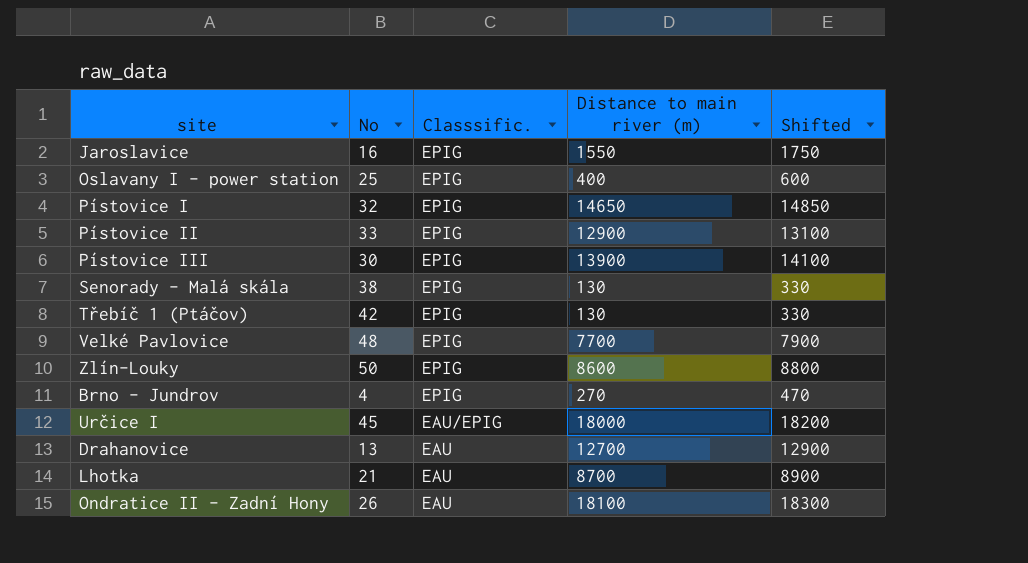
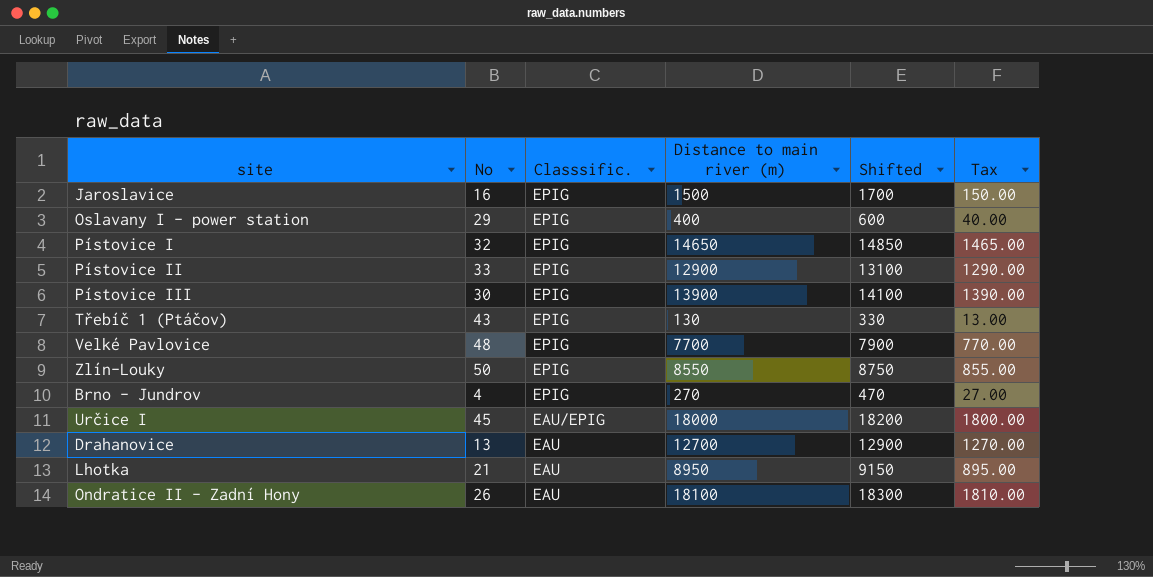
column Tax | formula: none -> [Distance to main river (m)] * 0.1
row Senorady - Malá skála: 38 | EPIG | 130 | 330 -> none
Jaroslavice | Distance to main river (m): 1550 -> 1500
Jaroslavice | Shifted: 1750 -> 1700
Oslavany I - power station | No: 25 -> 29
Třebíč 1 (Ptáčov) | No: 42 -> 43
Zlín-Louky | Distance to main river (m): 8600 -> 8550
Zlín-Louky | Shifted: 8800 -> 8750
Lhotka | Distance to main river (m): 8700 -> 8950
Lhotka | Shifted: 8900 -> 9150

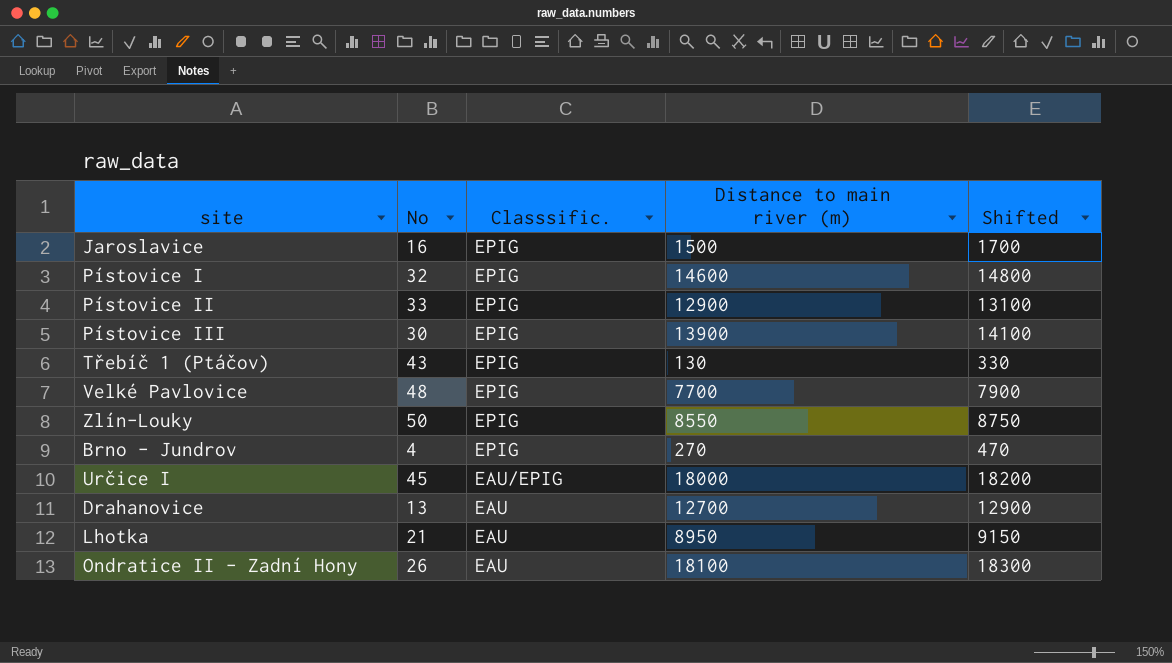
column Tax | formula: [Distance to main river (m)] * 0.1 -> none
row Oslavany I - power station: 29 | EPIG | 400 | 600 | 40.00 -> none
Pístovice I | Distance to main river (m): 14650 -> 14600
Pístovice I | Shifted: 14850 -> 14800

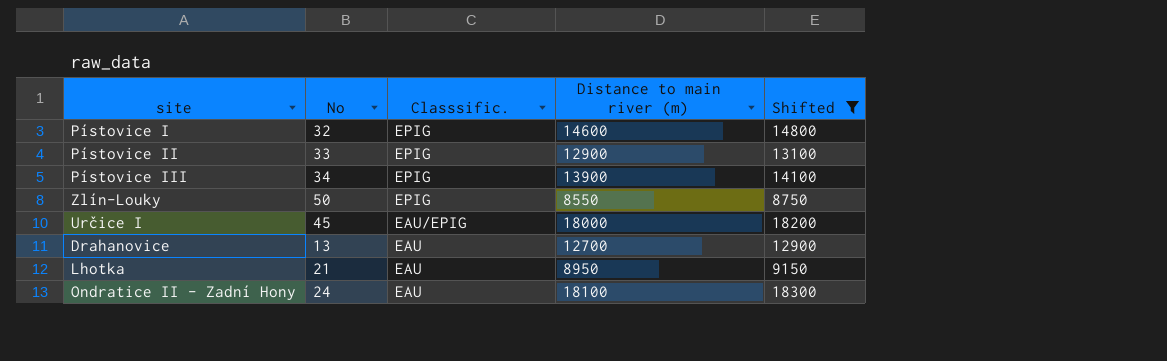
filter: none -> Shifted >= 8750
Pístovice III | No: 30 -> 34
Ondratice II - Zadní Hony | No: 26 -> 24

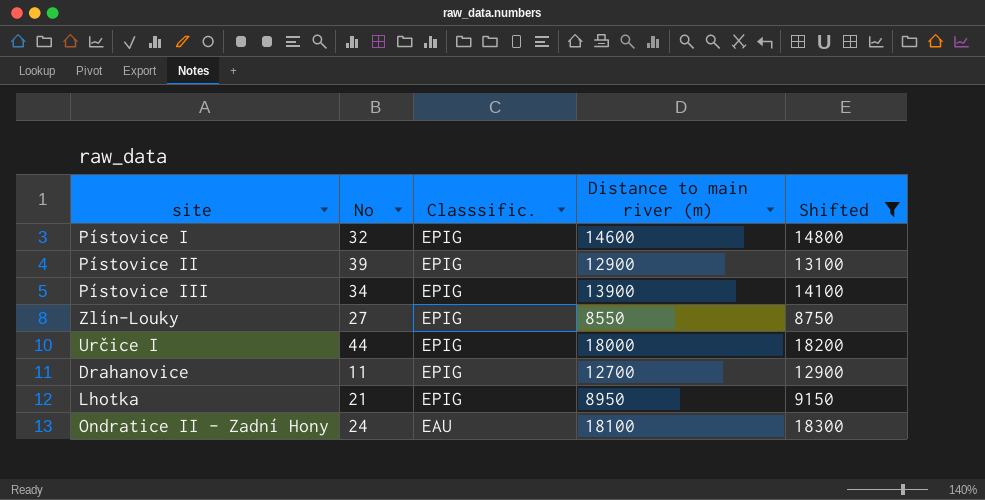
Pístovice II | No: 33 -> 39
Zlín-Louky | No: 50 -> 27
Určice I | No: 45 -> 44
Určice I | Classsific.: EAU/EPIG -> EPIG
Drahanovice | No: 13 -> 11
Drahanovice | Classsific.: EAU -> EPIG
Lhotka | Classsific.: EAU -> EPIG

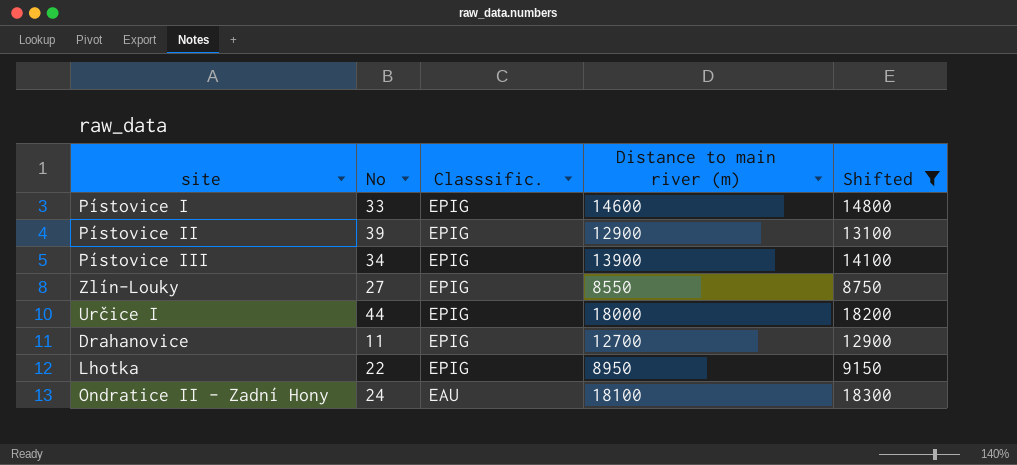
Pístovice I | No: 32 -> 33
Lhotka | No: 21 -> 22

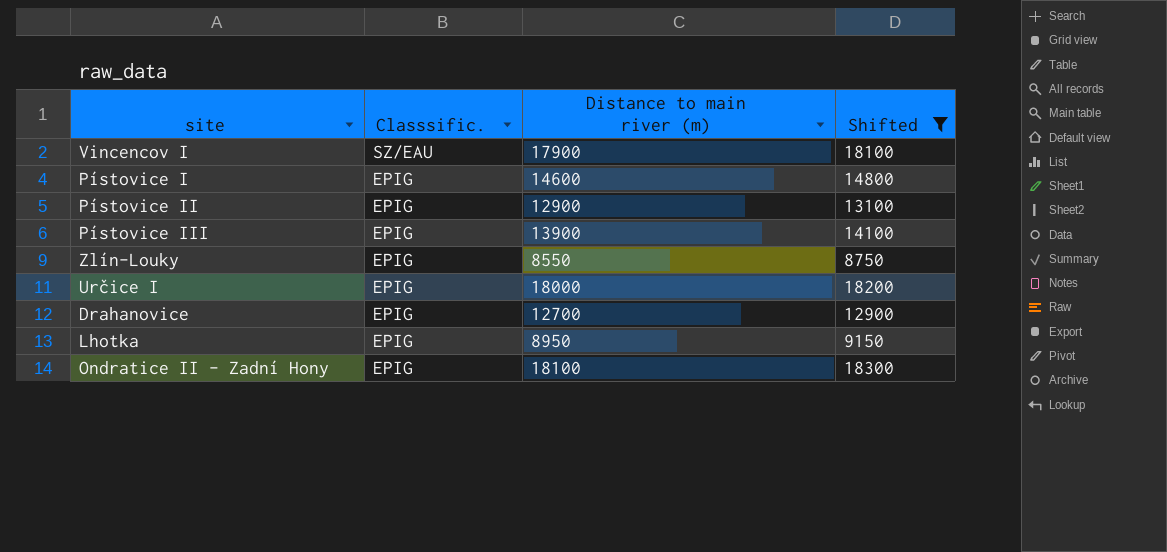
column No | position: 2 -> none
row Vincencov I: none -> SZ/EAU | 17900 | 18100
Ondratice II - Zadní Hony | Classsific.: EAU -> EPIG

